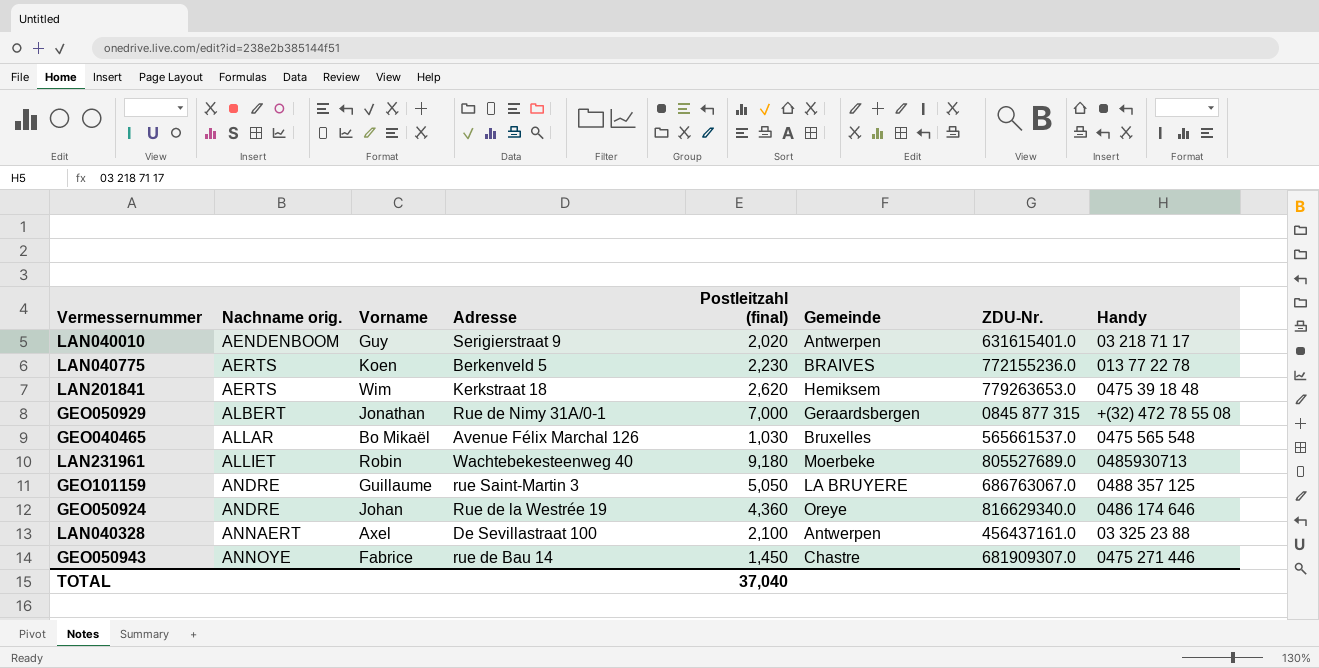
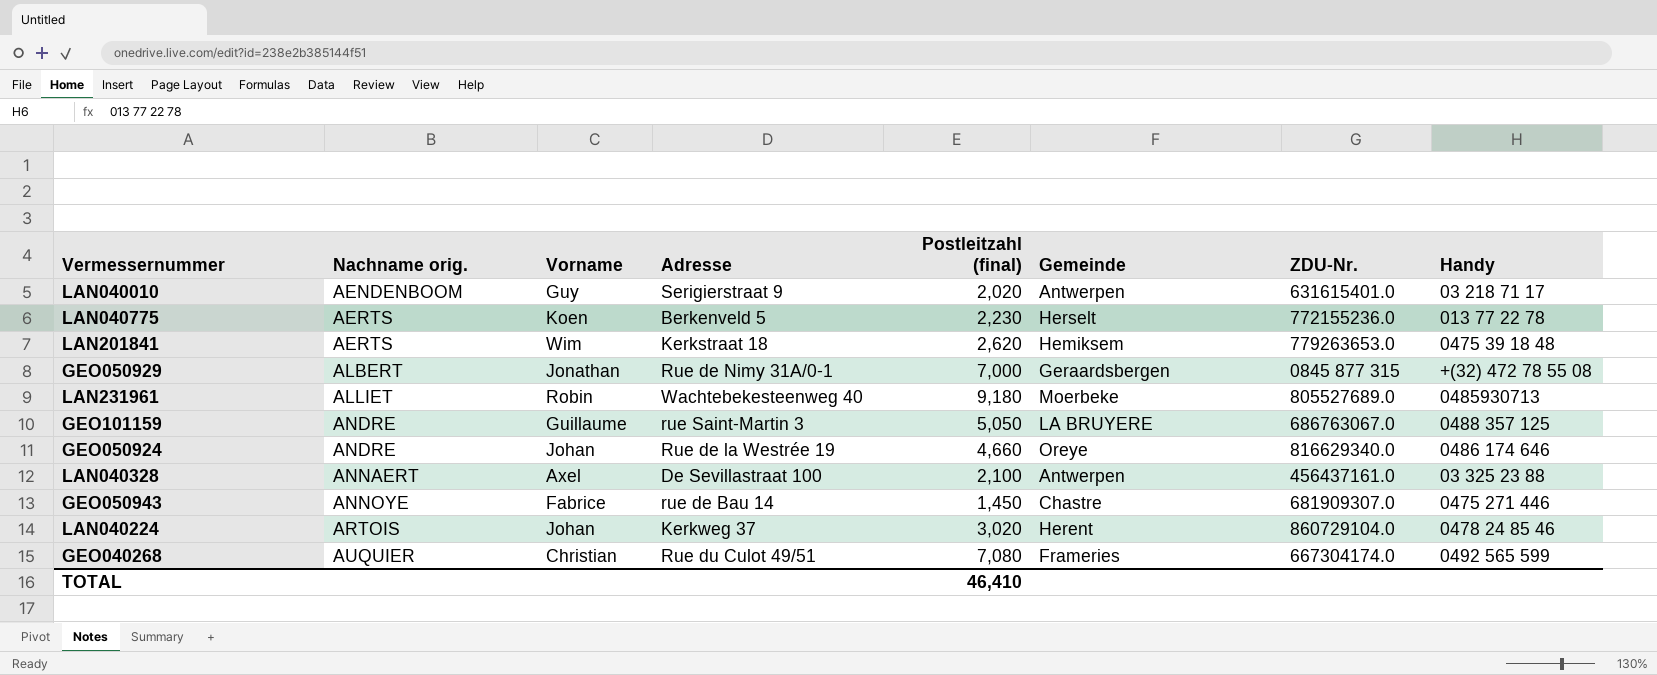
row GEO040465: ALLAR | Bo Mikaël | Avenue Félix Marchal 126 | 1,030 | Bruxelles | 565661537.0 | 0475 565 548 -> none
LAN040775 | Gemeinde: BRAIVES -> Herselt
GEO050924 | Postleitzahl (final): 4,360 -> 4,660
row LAN040224: none -> ARTOIS | Johan | Kerkweg 37 | 3,020 | Herent | 860729104.0 | 0478 24 85 46
row GEO040268: none -> AUQUIER | Christian | Rue du Culot 49/51 | 7,080 | Frameries | 667304174.0 | 0492 565 599
TOTAL | Postleitzahl (final): 37,040 -> 46,410

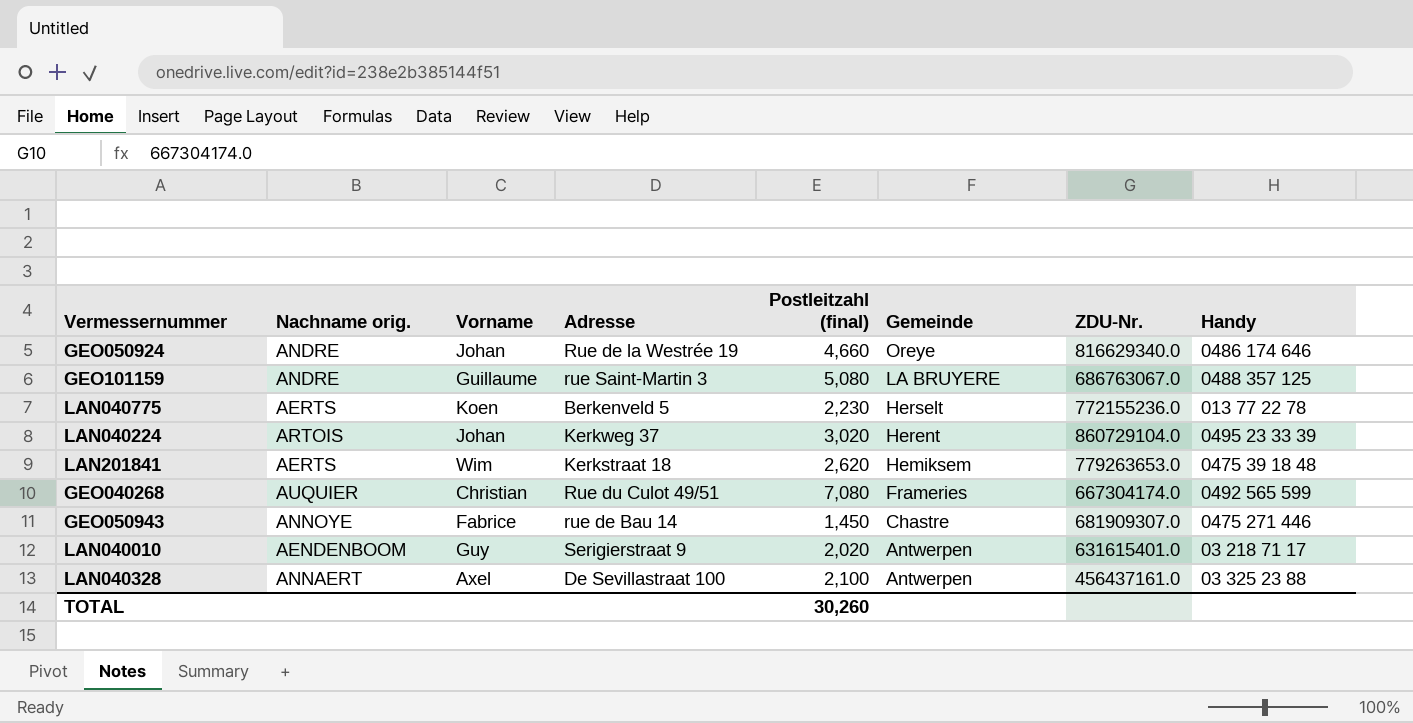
row order: Nachname orig. ascending -> Gemeinde descending
row GEO050929: ALBERT | Jonathan | Rue de Nimy 31A/0-1 | 7,000 | Geraardsbergen | 0845 877 315 | +(32) 472 78 55 08 -> none
row LAN231961: ALLIET | Robin | Wachtebekesteenweg 40 | 9,180 | Moerbeke | 805527689.0 | 0485930713 -> none
GEO101159 | Postleitzahl (final): 5,050 -> 5,080
LAN040224 | Handy: 0478 24 85 46 -> 0495 23 33 39
TOTAL | Postleitzahl (final): 46,410 -> 30,260

